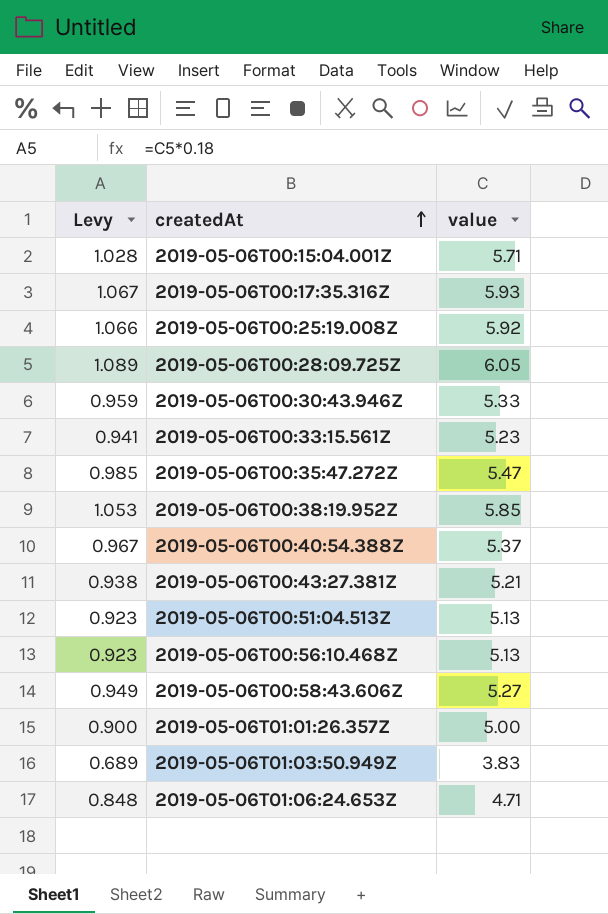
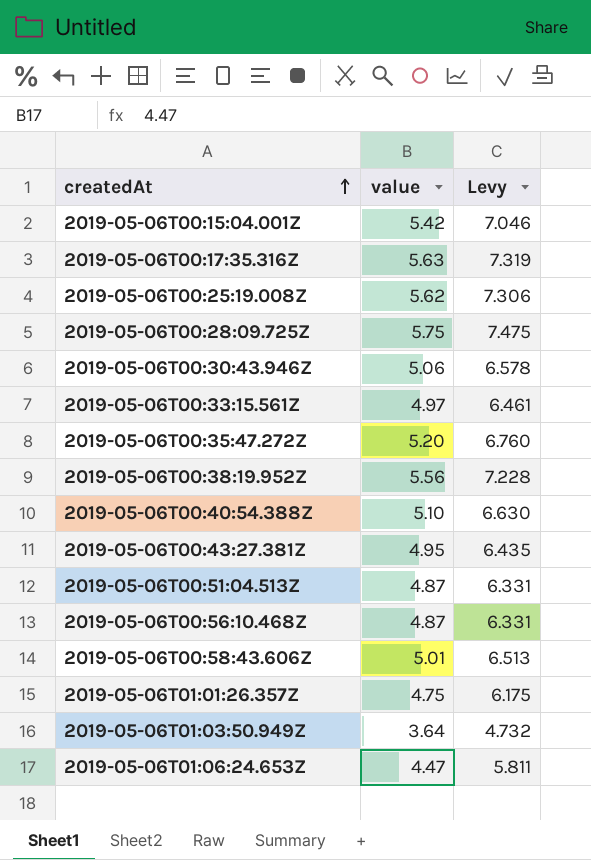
column Levy | formula: [value] * 0.18 -> [value] * 1.3
column Levy | position: 1 -> 3
2019-05-06T00:15:04.001Z | value: 5.71 -> 5.42
2019-05-06T00:17:35.316Z | value: 5.93 -> 5.63
2019-05-06T00:25:19.008Z | value: 5.92 -> 5.62
2019-05-06T00:28:09.725Z | value: 6.05 -> 5.75
2019-05-06T00:30:43.946Z | value: 5.33 -> 5.06
2019-05-06T00:33:15.561Z | value: 5.23 -> 4.97
2019-05-06T00:35:47.272Z | value: 5.47 -> 5.20
2019-05-06T00:38:19.952Z | value: 5.85 -> 5.56
2019-05-06T00:40:54.388Z | value: 5.37 -> 5.10
2019-05-06T00:43:27.381Z | value: 5.21 -> 4.95
2019-05-06T00:51:04.513Z | value: 5.13 -> 4.87
2019-05-06T00:56:10.468Z | value: 5.13 -> 4.87
2019-05-06T00:58:43.606Z | value: 5.27 -> 5.01
2019-05-06T01:01:26.357Z | value: 5.00 -> 4.75
2019-05-06T01:03:50.949Z | value: 3.83 -> 3.64
2019-05-06T01:06:24.653Z | value: 4.71 -> 4.47

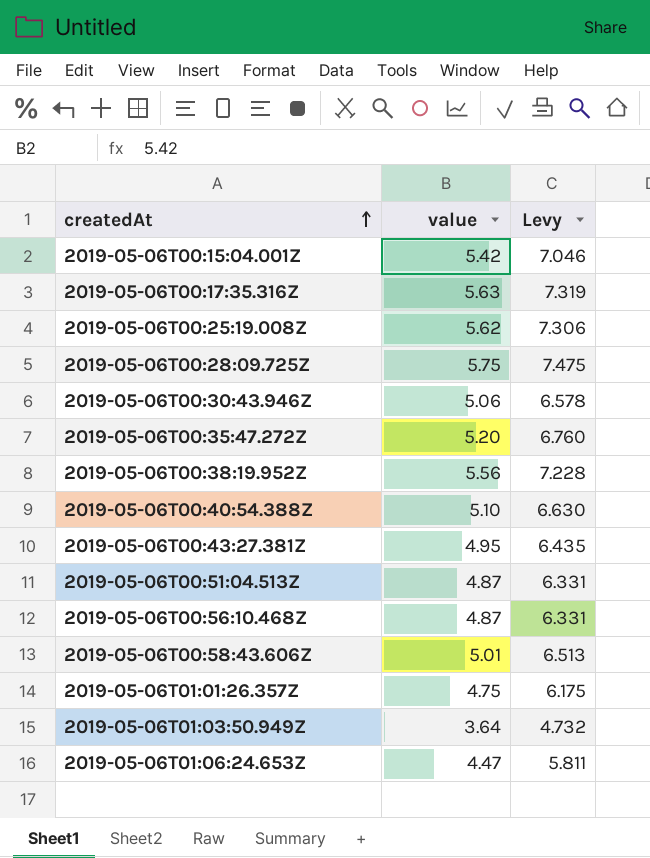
row 2019-05-06T00:33:15.561Z: 4.97 | 6.461 -> none

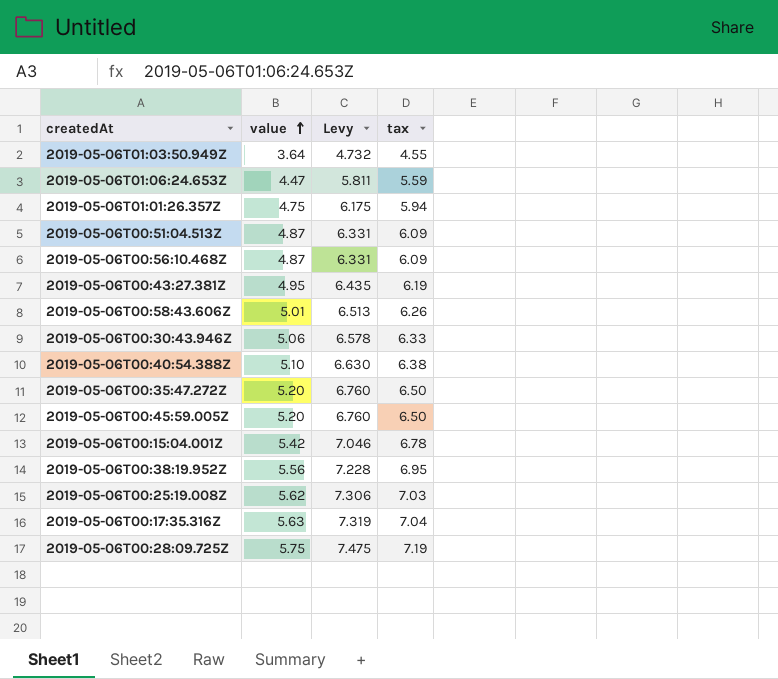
row order: createdAt ascending -> value ascending
column tax | formula: none -> [value] * 1.25
row 2019-05-06T00:45:59.005Z: none -> 5.20 | 6.760 | 6.50

